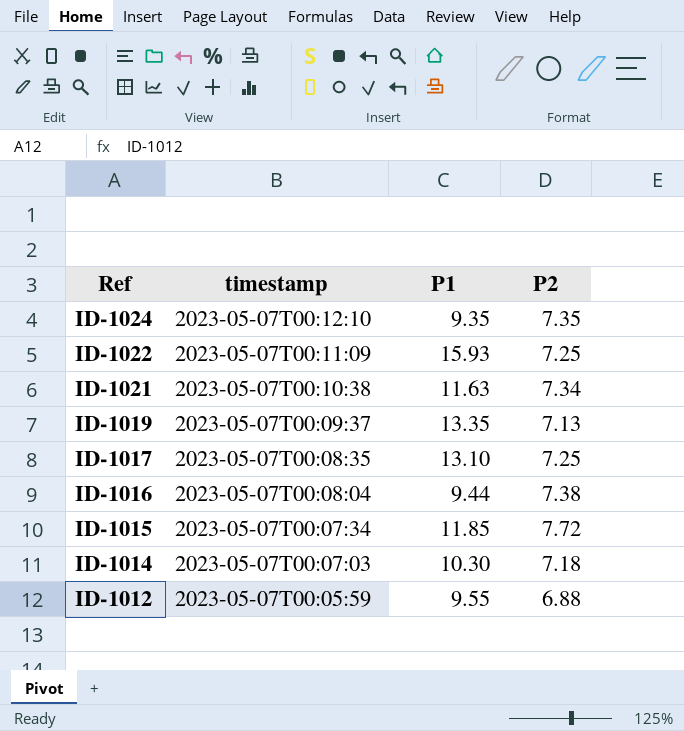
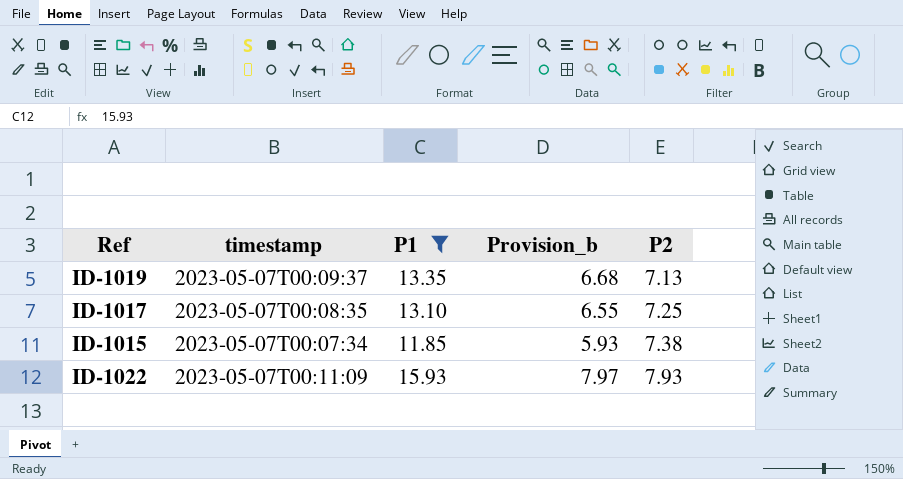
filter: none -> P1 >= 11.85
row order: Ref descending -> P2 ascending
column Provision_b | formula: none -> [P1] * 0.5
ID-1015 | P2: 7.72 -> 7.38
ID-1022 | P2: 7.25 -> 7.93

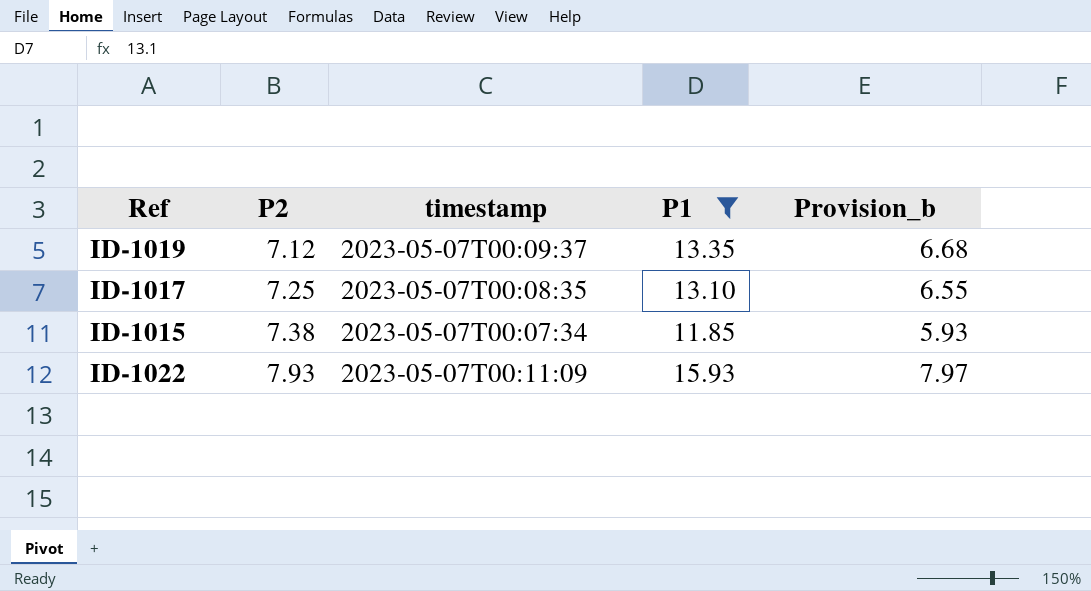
column P2 | position: 5 -> 2
ID-1019 | P2: 7.13 -> 7.12

